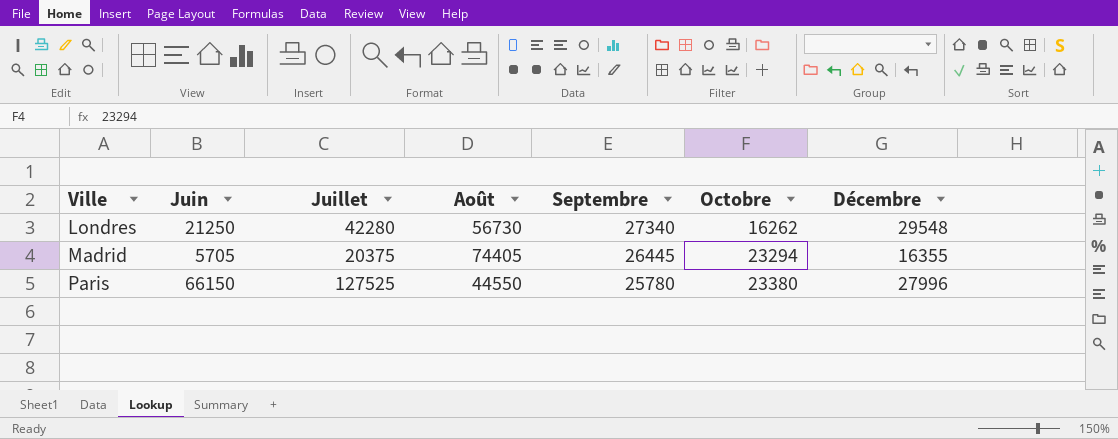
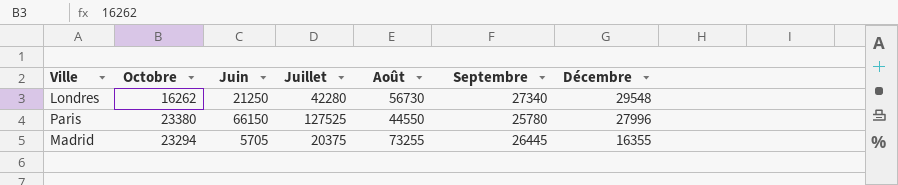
row order: Ville ascending -> Décembre descending
column Octobre | position: 6 -> 2
Madrid | Août: 74405 -> 73255

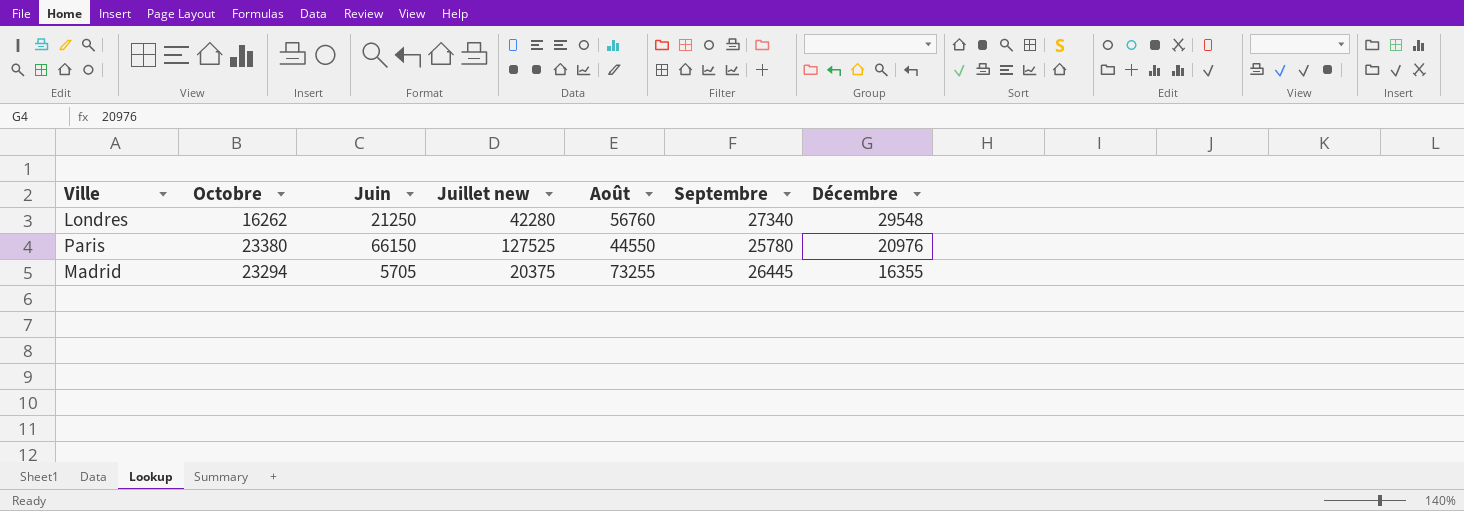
column name: Juillet -> Juillet new
Londres | Août: 56730 -> 56760
Paris | Décembre: 27996 -> 20976

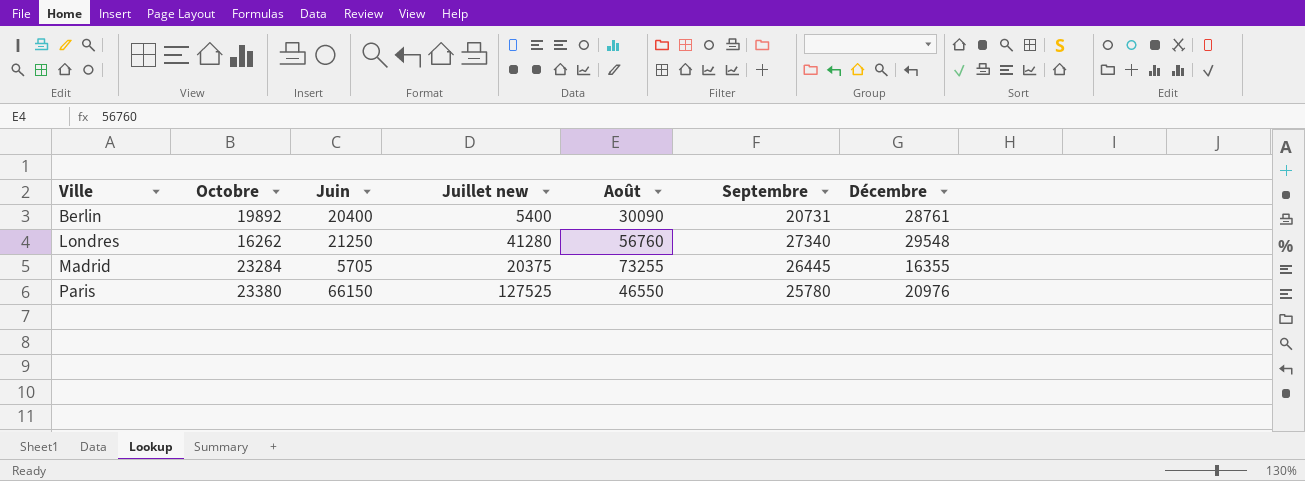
row order: Décembre descending -> Ville ascending
row Berlin: none -> 19892 | 20400 | 5400 | 30090 | 20731 | 28761
Londres | Juillet new: 42280 -> 41280
Madrid | Octobre: 23294 -> 23284
Paris | Août: 44550 -> 46550

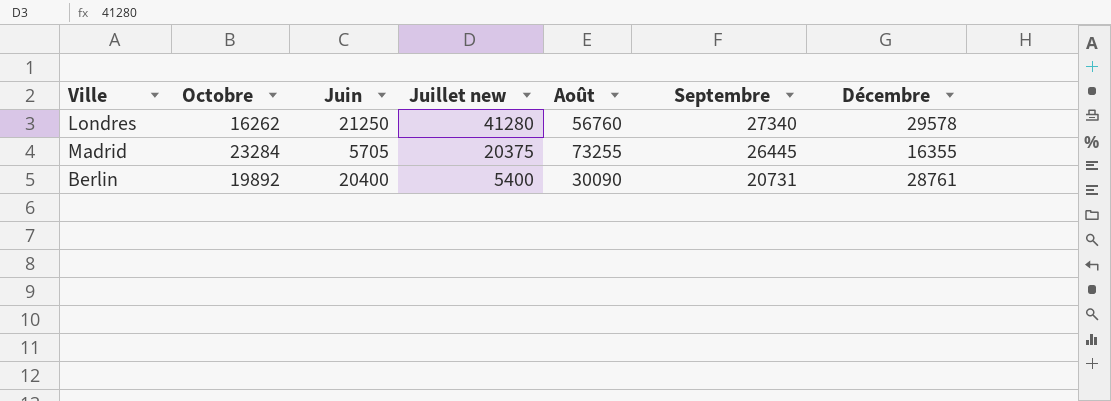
row order: Ville ascending -> Juillet new descending
row Paris: 23380 | 66150 | 127525 | 46550 | 25780 | 20976 -> none
Londres | Décembre: 29548 -> 29578

